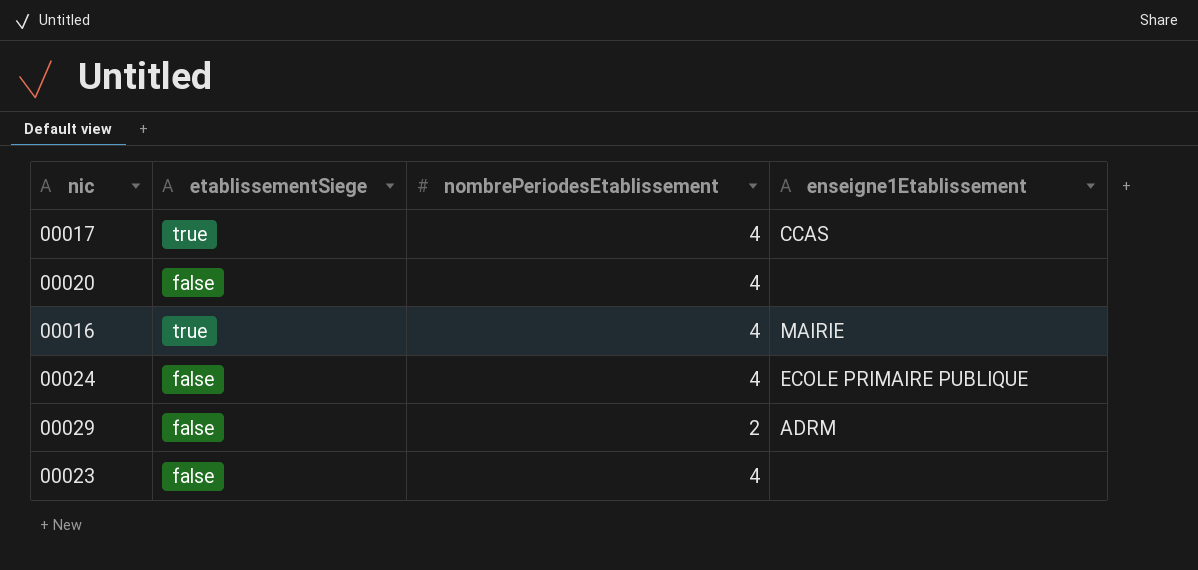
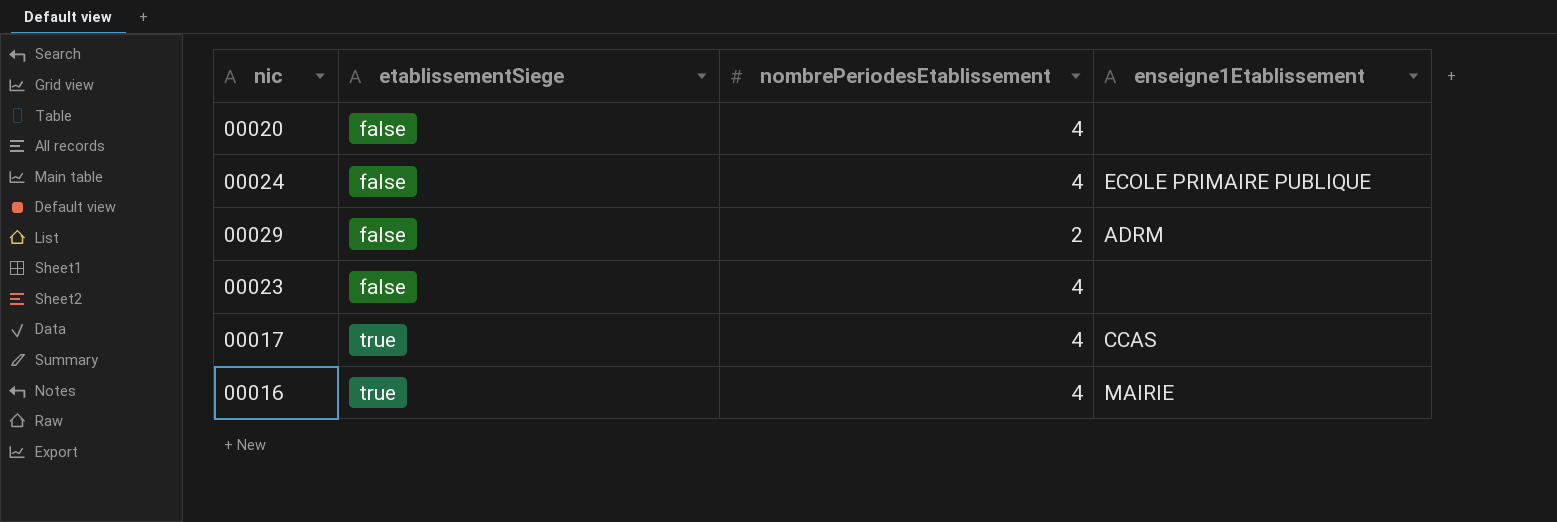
row order: none -> etablissementSiege ascending

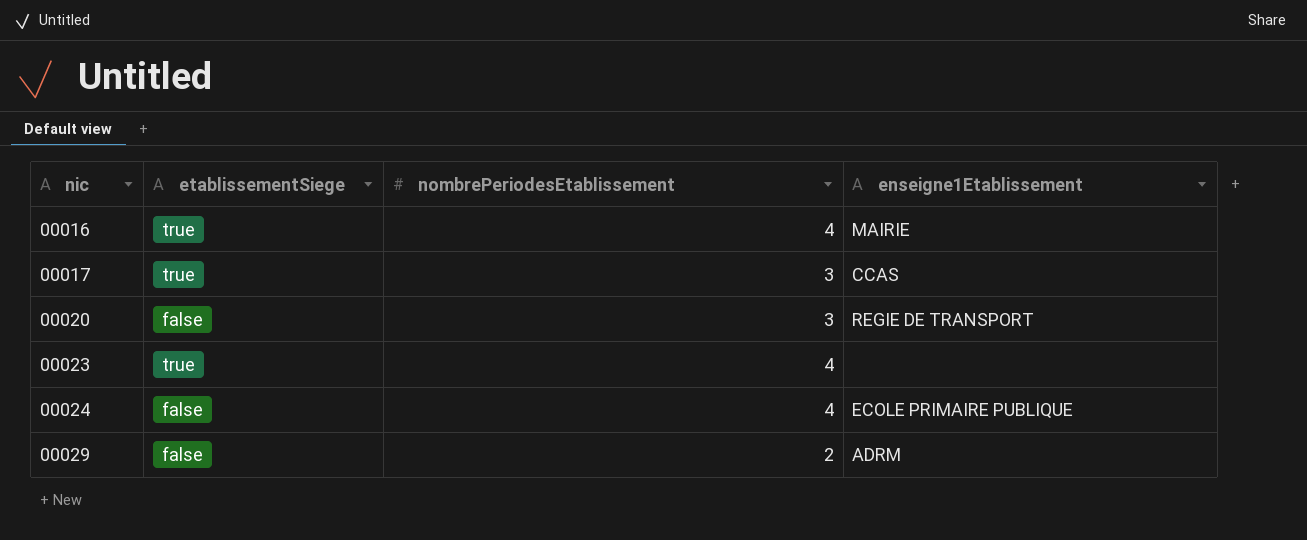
row order: etablissementSiege ascending -> nic ascending
00017 | nombrePeriodesEtablissement: 4 -> 3
00020 | nombrePeriodesEtablissement: 4 -> 3
00020 | enseigne1Etablissement: none -> REGIE DE TRANSPORT
00023 | etablissementSiege: false -> true

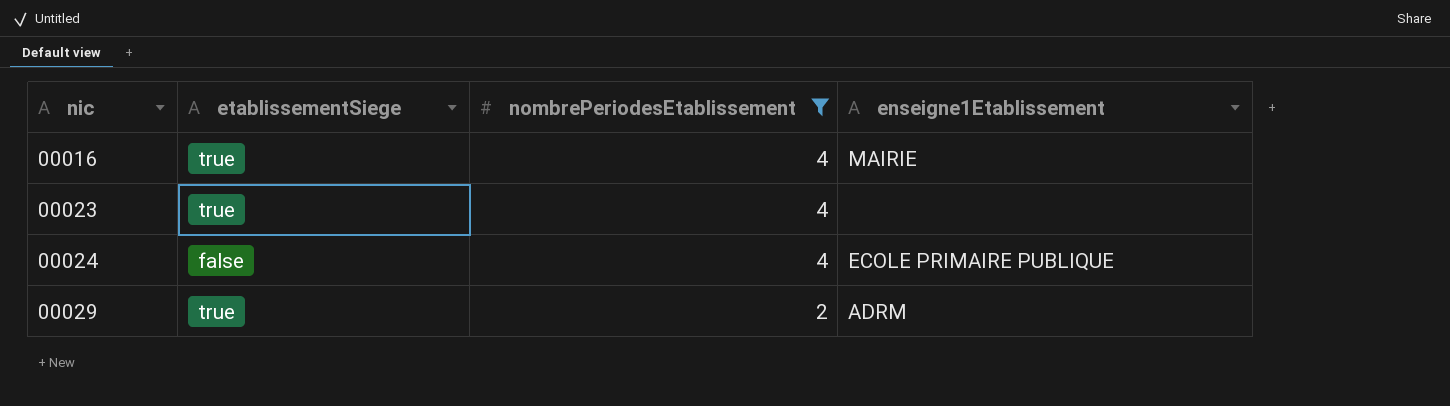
filter: none -> nombrePeriodesEtablissement != 3
00029 | etablissementSiege: false -> true

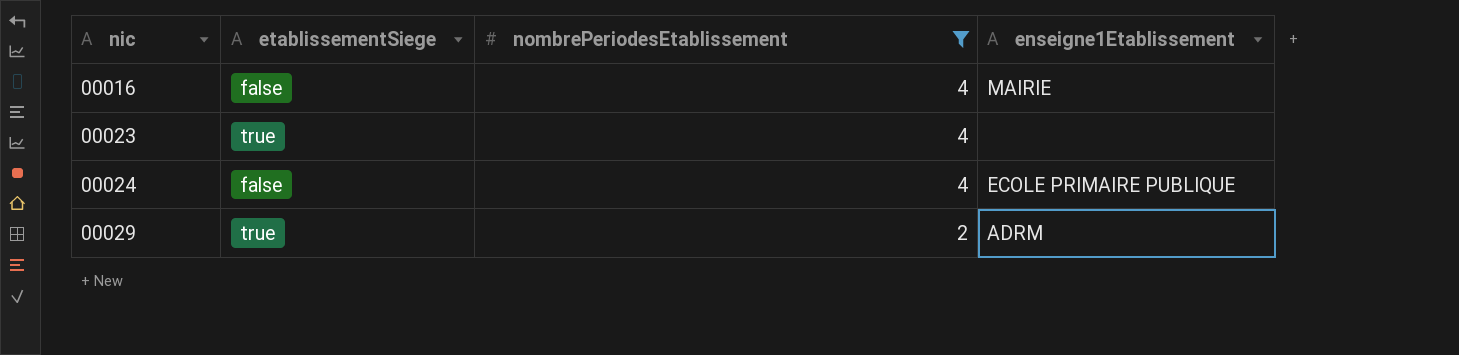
00016 | etablissementSiege: true -> false

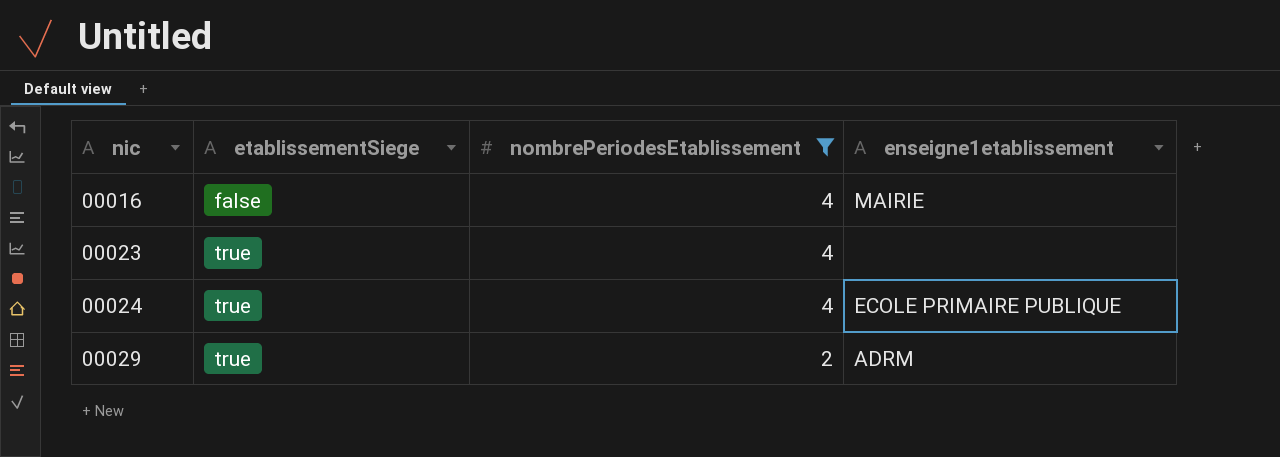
column name: enseigne1Etablissement -> enseigne1etablissement
00024 | etablissementSiege: false -> true

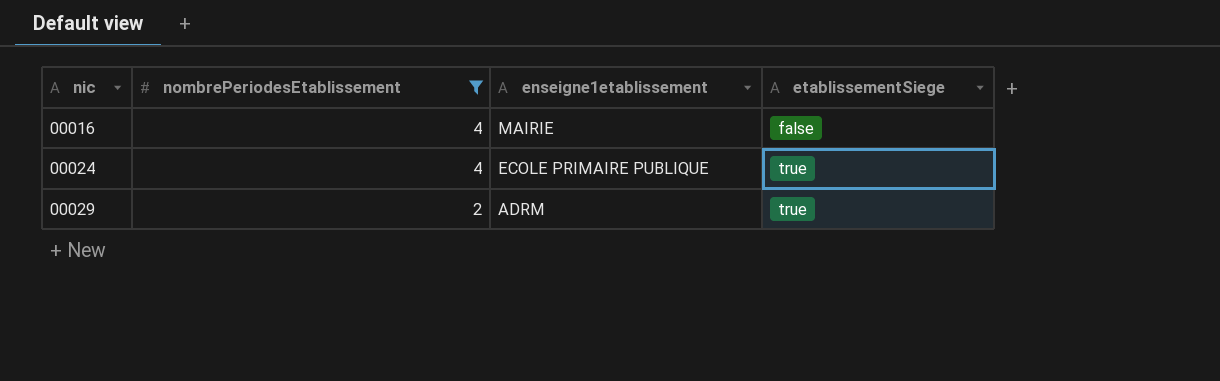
column etablissementSiege | position: 2 -> 4
row 00023: true | 4 | none -> none

